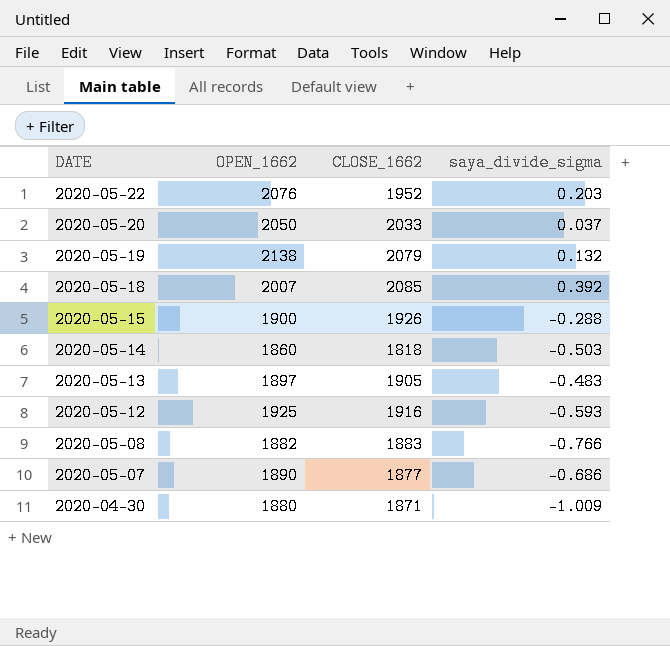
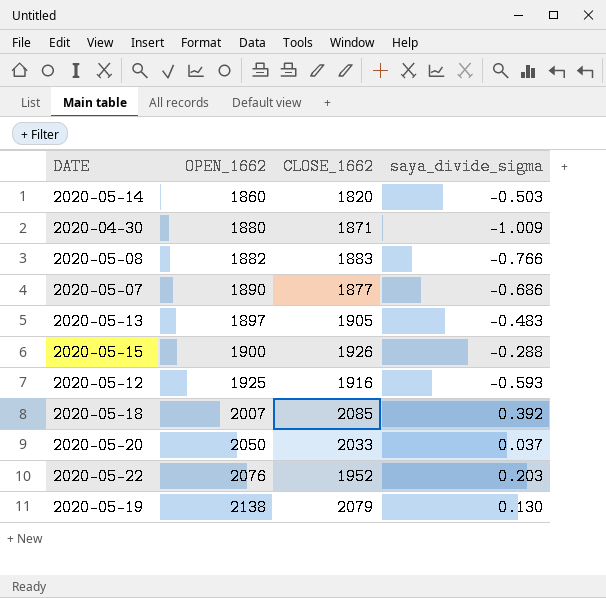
row order: DATE descending -> OPEN_1662 ascending
2020-05-14 | CLOSE_1662: 1818 -> 1820
2020-05-19 | saya_divide_sigma: 0.132 -> 0.130

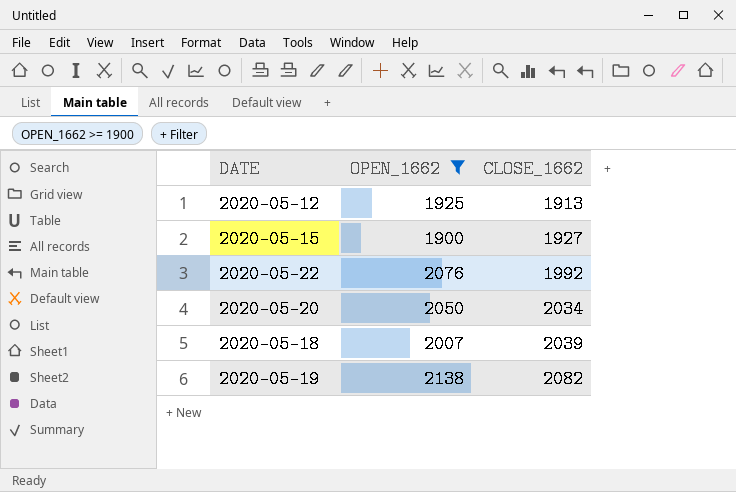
filter: none -> OPEN_1662 >= 1900
row order: OPEN_1662 ascending -> CLOSE_1662 ascending
column saya_divide_sigma | position: 4 -> none
2020-05-12 | CLOSE_1662: 1916 -> 1913
2020-05-15 | CLOSE_1662: 1926 -> 1927
2020-05-22 | CLOSE_1662: 1952 -> 1992
2020-05-20 | CLOSE_1662: 2033 -> 2034
2020-05-18 | CLOSE_1662: 2085 -> 2039
2020-05-19 | CLOSE_1662: 2079 -> 2082

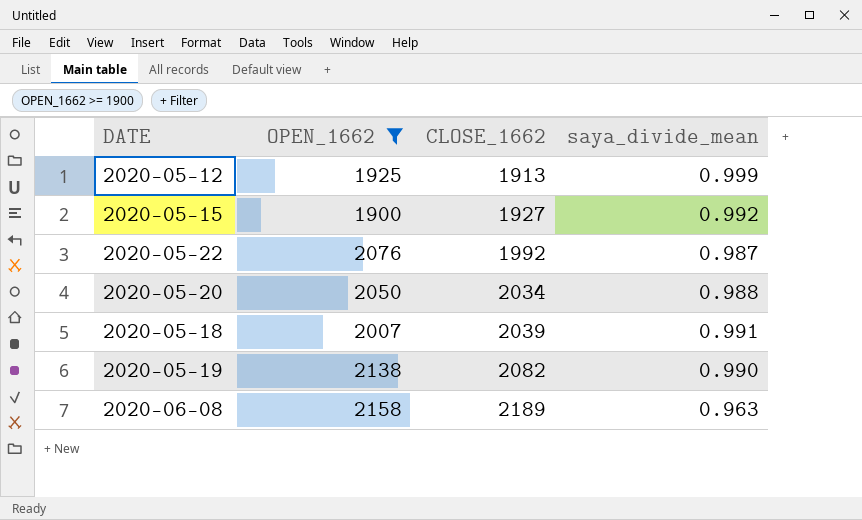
column saya_divide_mean | position: none -> 4
row 2020-06-08: none -> 2158 | 2189 | 0.963

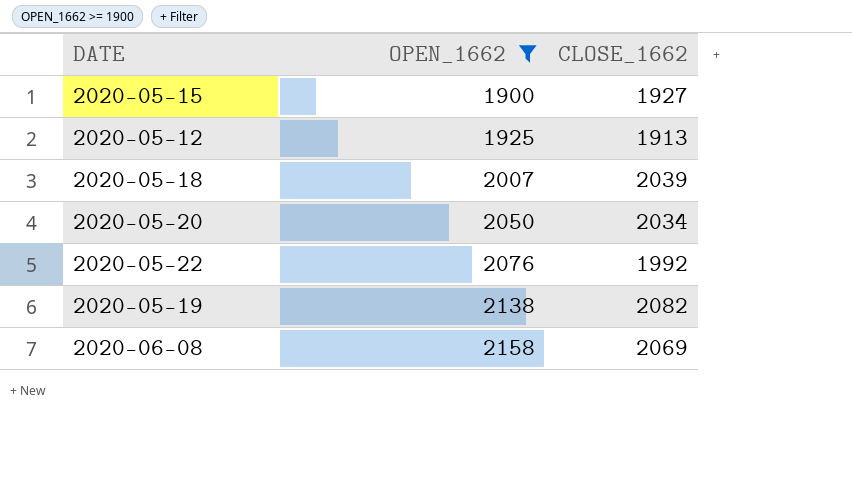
row order: CLOSE_1662 ascending -> OPEN_1662 ascending
column saya_divide_mean | position: 4 -> none
2020-06-08 | CLOSE_1662: 2189 -> 2069

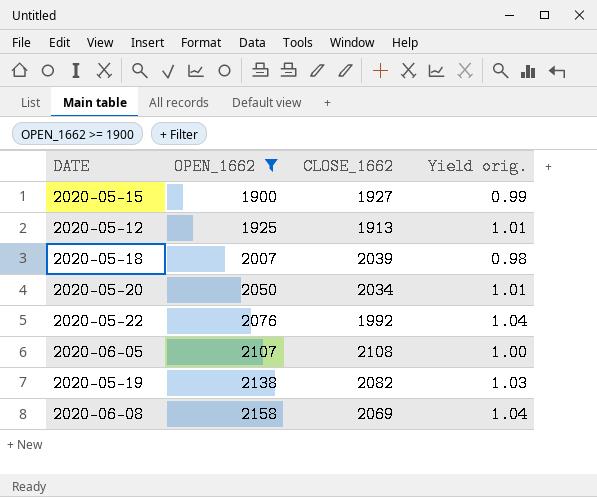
column Yield orig. | formula: none -> [OPEN_1662] / [CLOSE_1662]
row 2020-06-05: none -> 2107 | 2108 | 1.00

